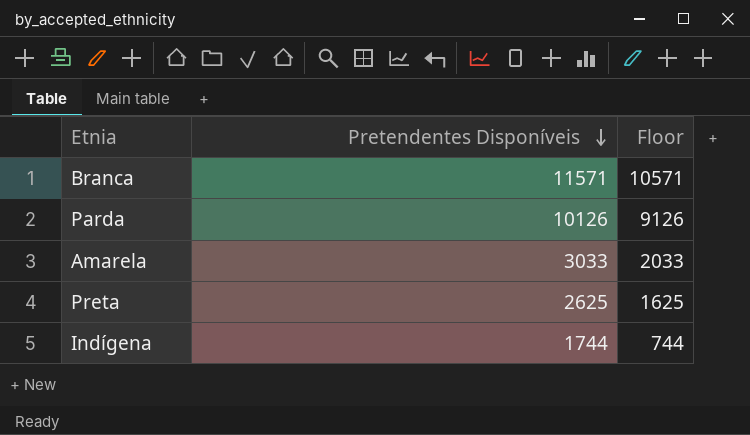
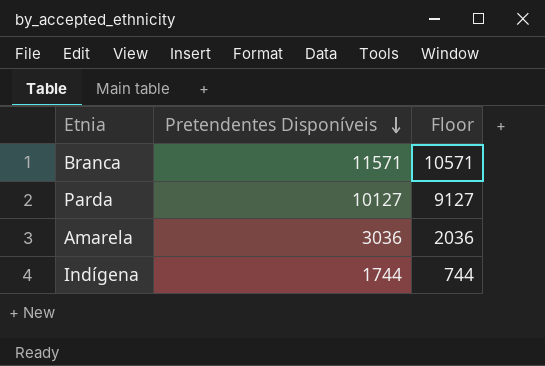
row Preta: 2625 | 1625 -> none
Parda | Pretendentes Disponíveis: 10126 -> 10127
Parda | Floor: 9126 -> 9127
Amarela | Pretendentes Disponíveis: 3033 -> 3036
Amarela | Floor: 2033 -> 2036

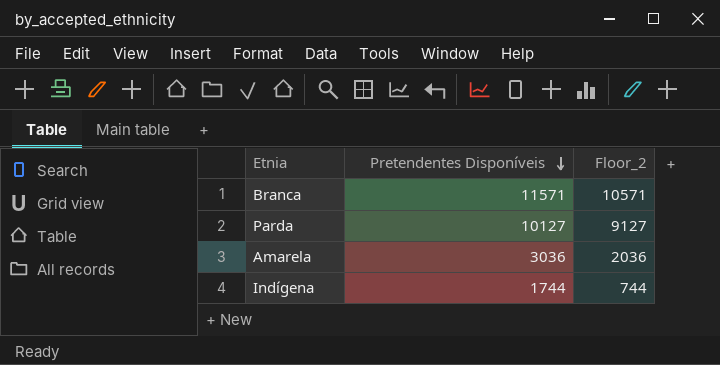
column name: Floor -> Floor_2

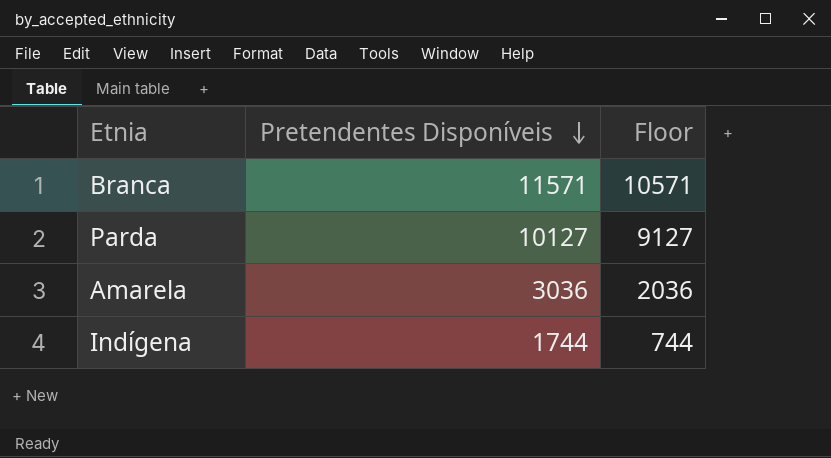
column name: Floor_2 -> Floor

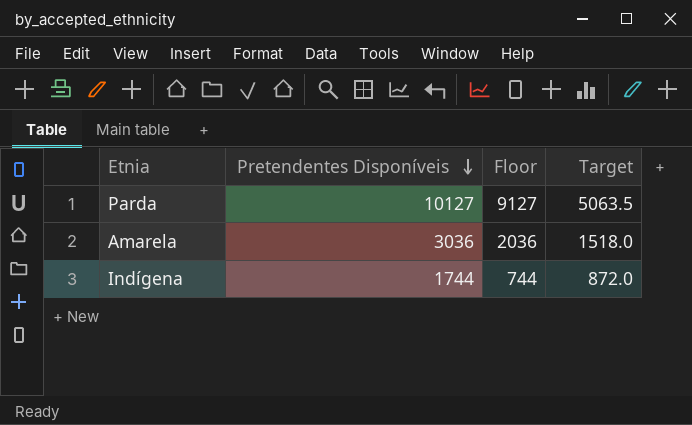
column Target | formula: none -> [Pretendentes Disponíveis] * 0.5
row Branca: 11571 | 10571 -> none

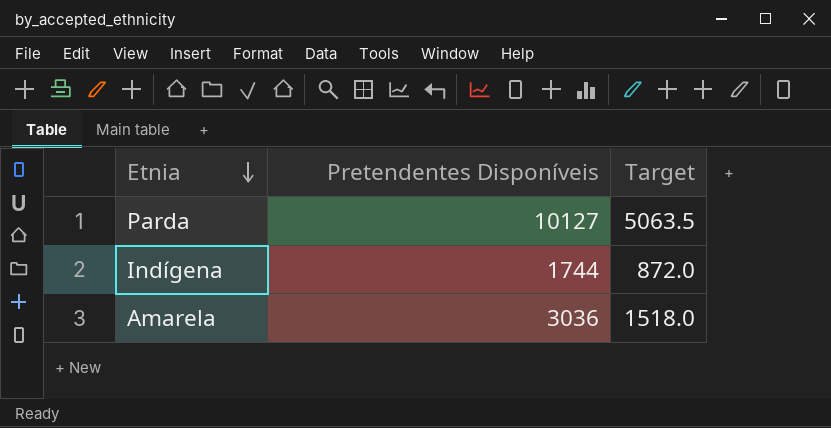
row order: Pretendentes Disponíveis descending -> Etnia descending
column Floor | formula: [Pretendentes Disponíveis] - 1000 -> none

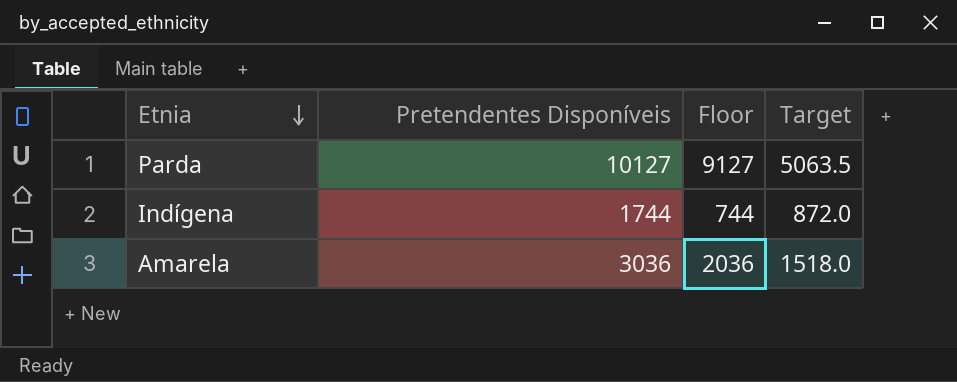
column Floor | formula: none -> [Pretendentes Disponíveis] - 1000

